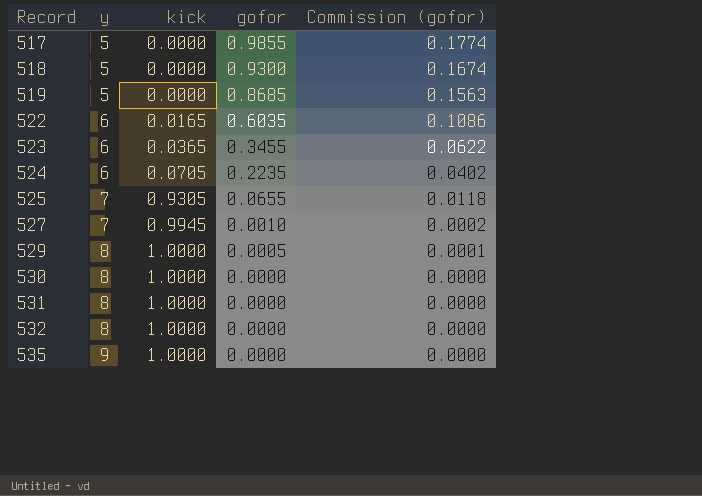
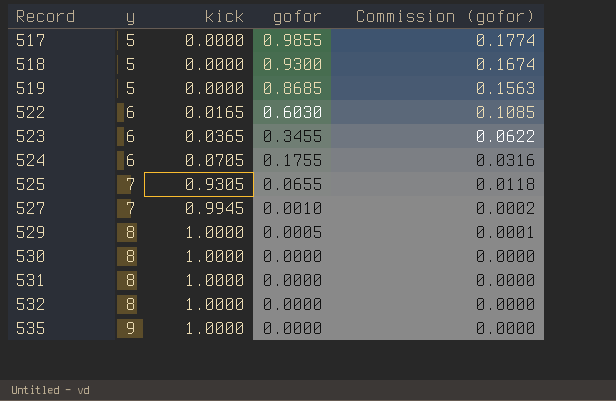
522 | gofor: 0.6035 -> 0.6030
522 | Commission (gofor): 0.1086 -> 0.1085
524 | gofor: 0.2235 -> 0.1755
524 | Commission (gofor): 0.0402 -> 0.0316

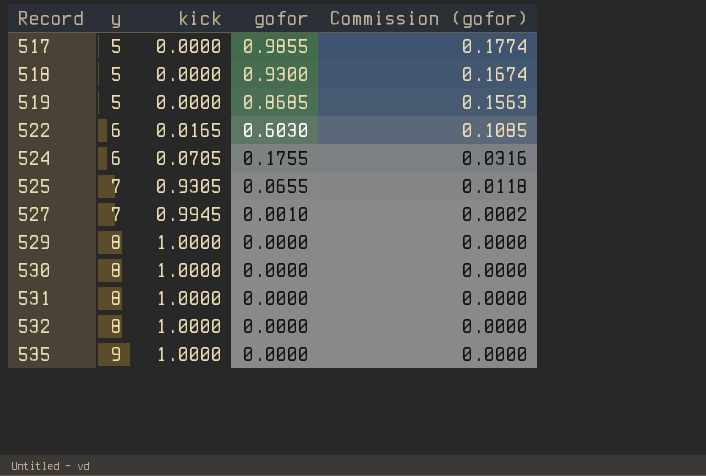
row 523: 6 | 0.0365 | 0.3455 | 0.0622 -> none
529 | gofor: 0.0005 -> 0.0000
529 | Commission (gofor): 0.0001 -> 0.0000

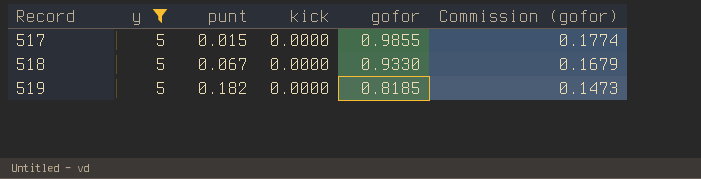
filter: none -> y = 5
column punt | position: none -> 3
518 | gofor: 0.9300 -> 0.9330
518 | Commission (gofor): 0.1674 -> 0.1679
519 | gofor: 0.8685 -> 0.8185
519 | Commission (gofor): 0.1563 -> 0.1473

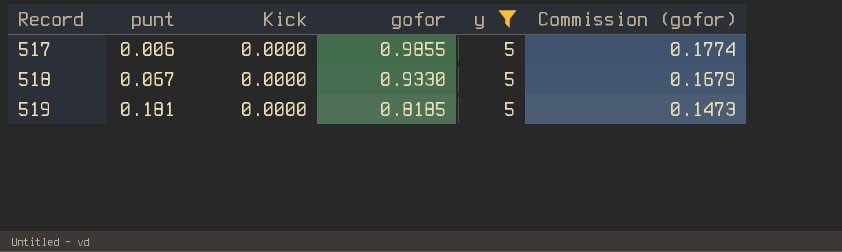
column name: kick -> Kick
column y | position: 2 -> 5
517 | punt: 0.015 -> 0.006
519 | punt: 0.182 -> 0.181

